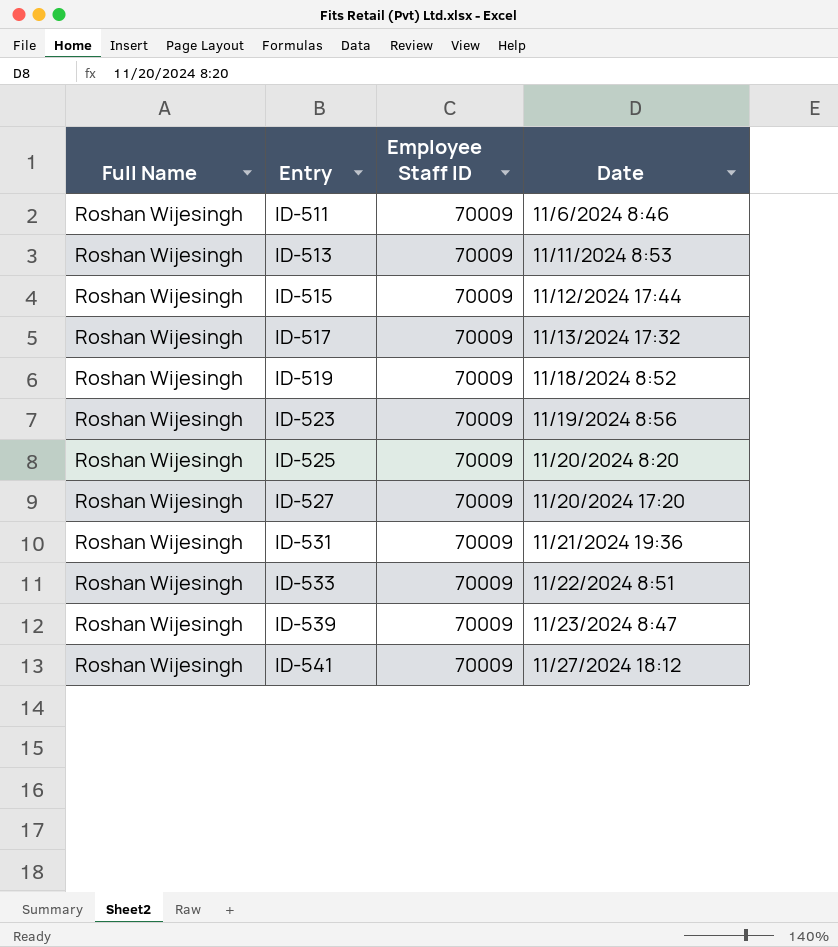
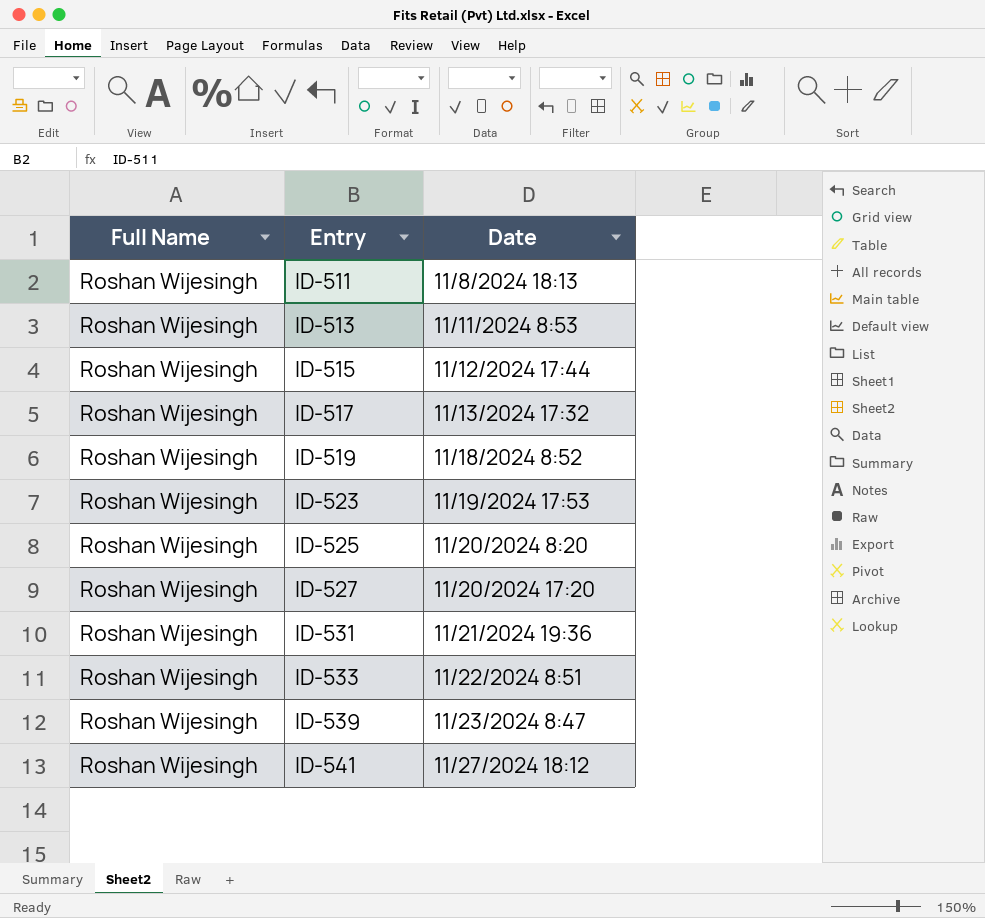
column Employee Staff ID | position: 3 -> none
ID-511 | Date: 11/6/2024 8:46 -> 11/8/2024 18:13
ID-523 | Date: 11/19/2024 8:56 -> 11/19/2024 17:53

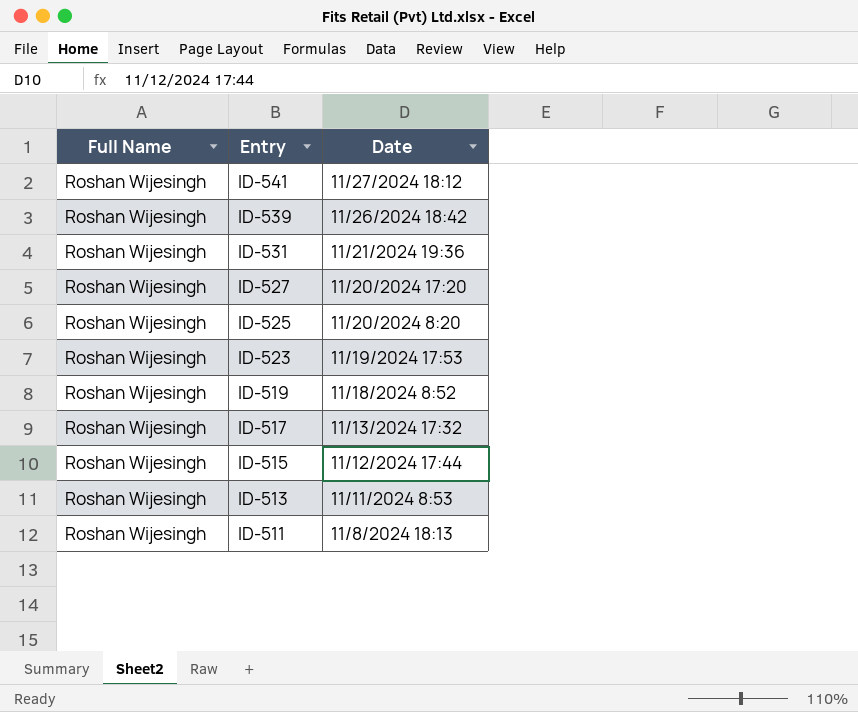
row order: Entry ascending -> Entry descending
row ID-533: Roshan Wijesingh | 11/22/2024 8:51 -> none
ID-539 | Date: 11/23/2024 8:47 -> 11/26/2024 18:42

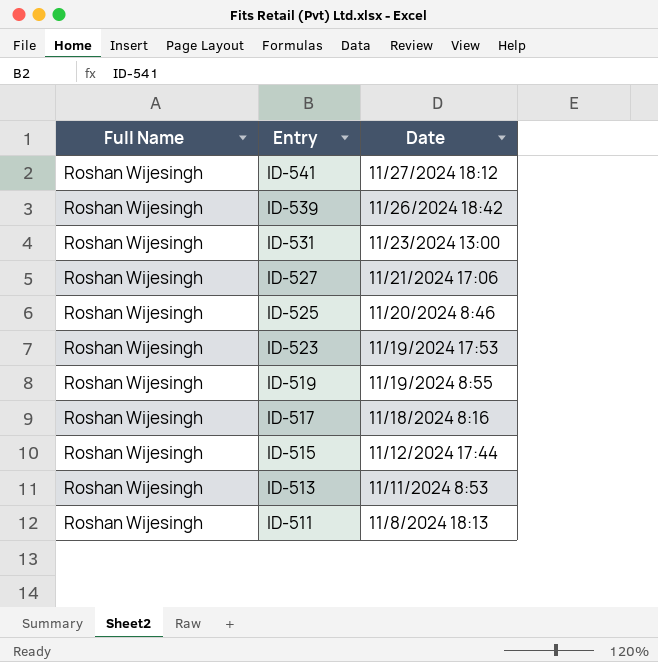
ID-531 | Date: 11/21/2024 19:36 -> 11/23/2024 13:00
ID-527 | Date: 11/20/2024 17:20 -> 11/21/2024 17:06
ID-525 | Date: 11/20/2024 8:20 -> 11/20/2024 8:46
ID-519 | Date: 11/18/2024 8:52 -> 11/19/2024 8:55
ID-517 | Date: 11/13/2024 17:32 -> 11/18/2024 8:16

